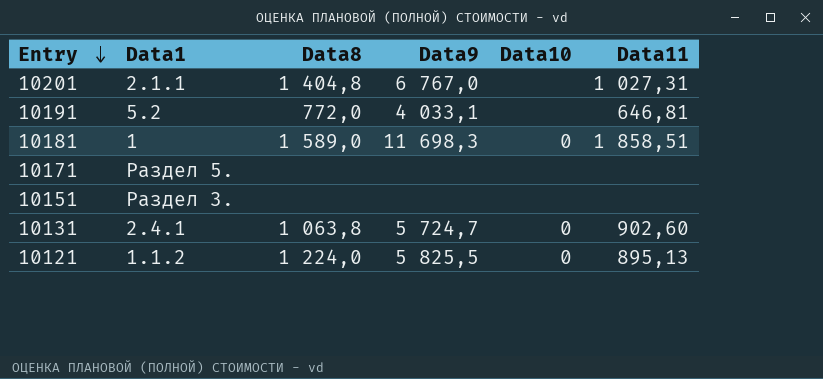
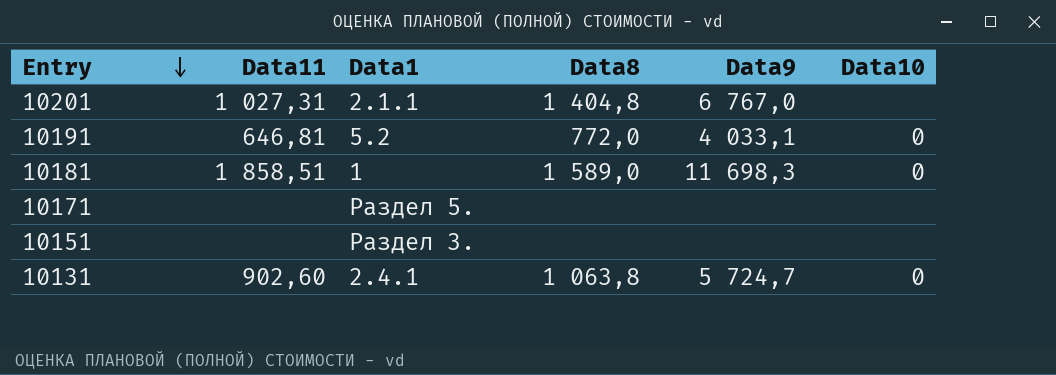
column Data11 | position: 6 -> 2
row 10121: 1.1.2 | 1 224,0 | 5 825,5 | 0 | 895,13 -> none
10191 | Data10: none -> 0

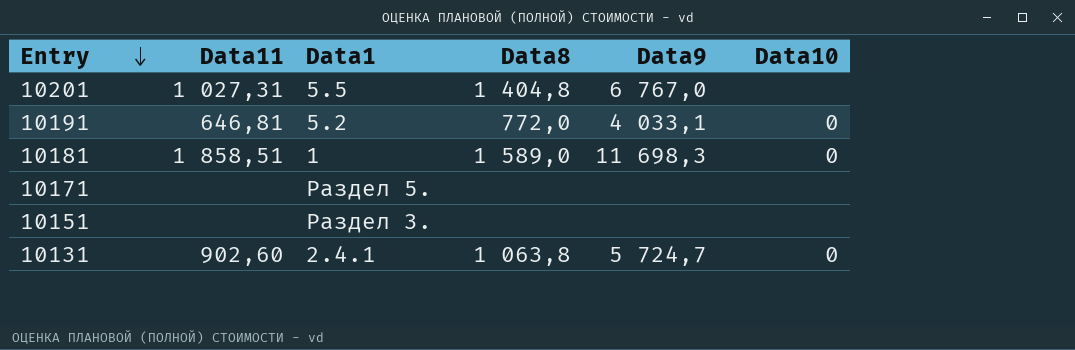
10201 | Data1: 2.1.1 -> 5.5

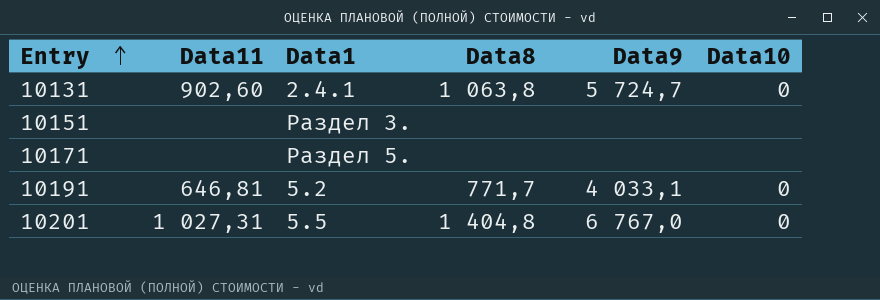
row order: Entry descending -> Entry ascending
row 10181: 1 858,51 | 1 | 1 589,0 | 11 698,3 | 0 -> none
10191 | Data8: 772,0 -> 771,7
10201 | Data10: none -> 0

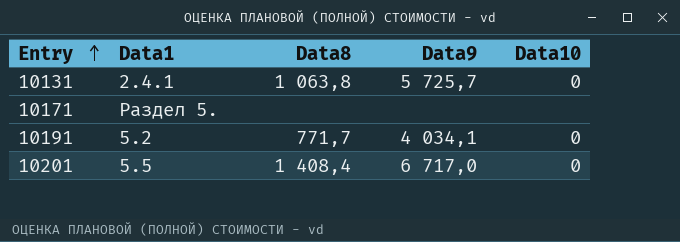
column Data11 | position: 2 -> none
row 10151: none | Раздел 3. | none | none | none -> none
10131 | Data9: 5 724,7 -> 5 725,7
10191 | Data9: 4 033,1 -> 4 034,1
10201 | Data8: 1 404,8 -> 1 408,4
10201 | Data9: 6 767,0 -> 6 717,0

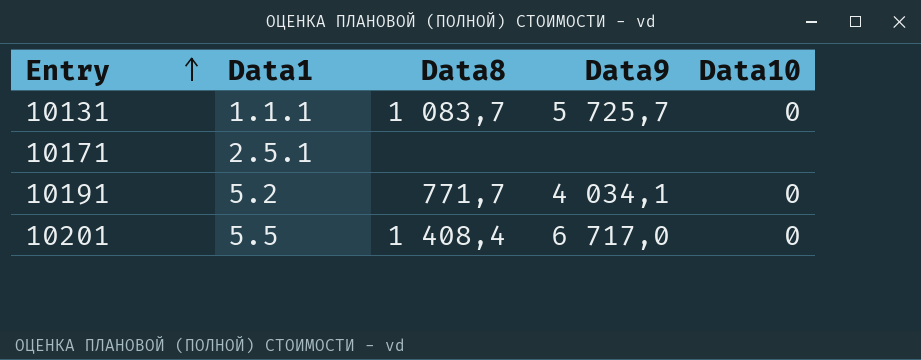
10131 | Data1: 2.4.1 -> 1.1.1
10131 | Data8: 1 063,8 -> 1 083,7
10171 | Data1: Раздел 5. -> 2.5.1

